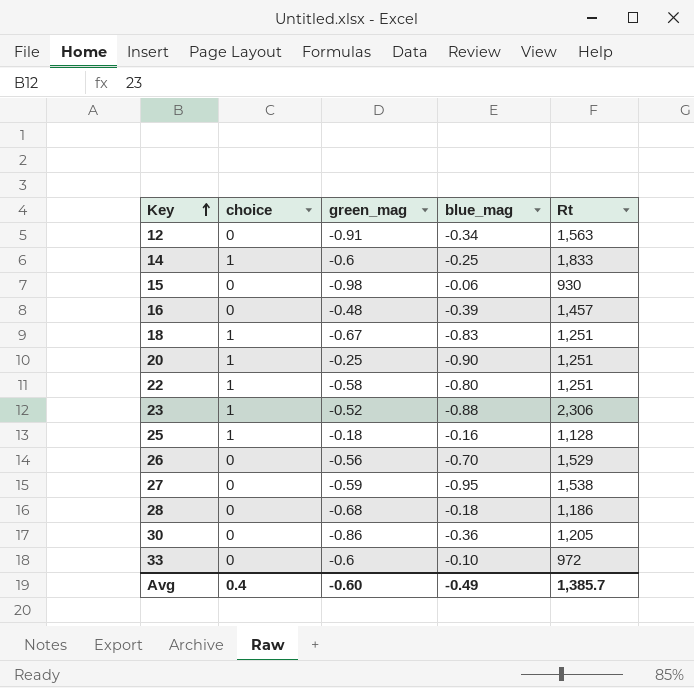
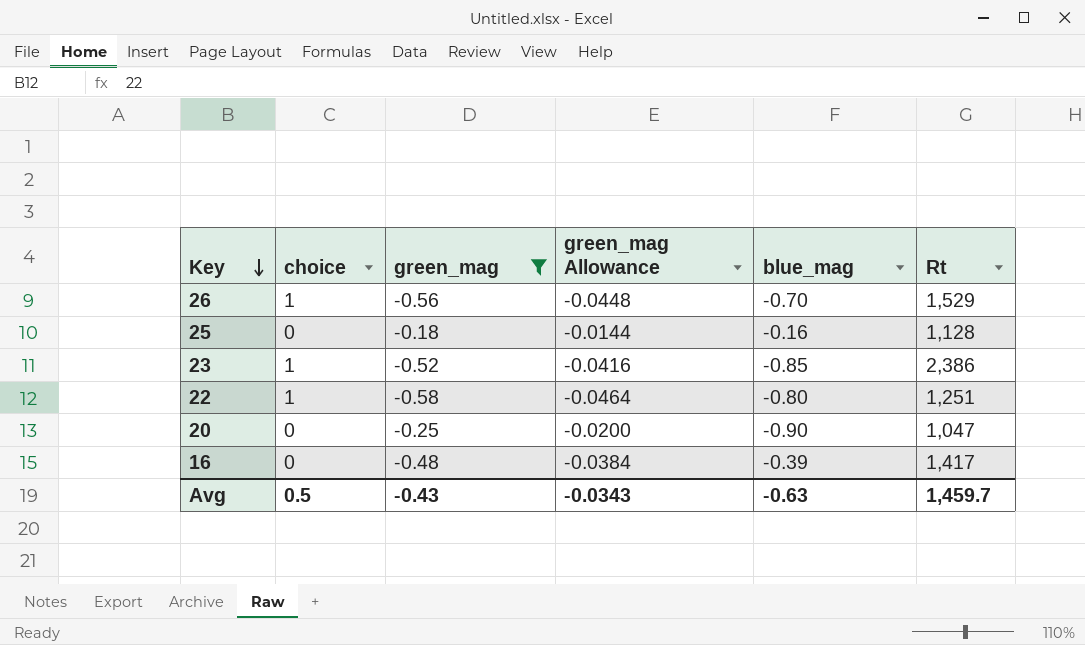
filter: none -> green_mag >= -0.58
row order: Key ascending -> Key descending
column green_mag Allowance | formula: none -> [green_mag] * 0.08
26 | choice: 0 -> 1
25 | choice: 1 -> 0
23 | blue_mag: -0.88 -> -0.85
23 | Rt: 2,306 -> 2,386
20 | choice: 1 -> 0
20 | Rt: 1,251 -> 1,047
16 | Rt: 1,457 -> 1,417
Avg | choice: 0.4 -> 0.5
Avg | green_mag: -0.60 -> -0.43
Avg | blue_mag: -0.49 -> -0.63
Avg | Rt: 1,385.7 -> 1,459.7

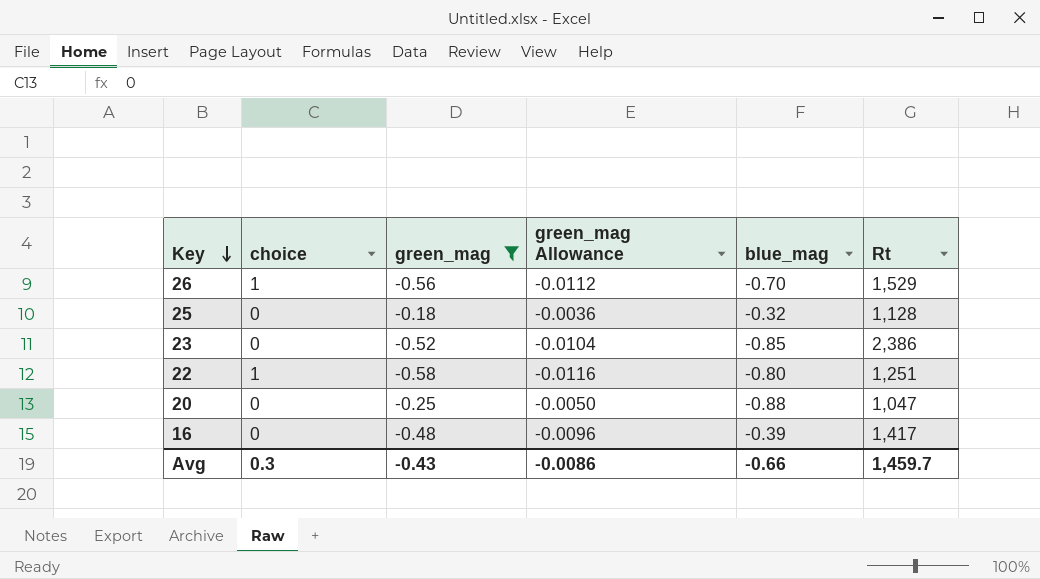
column green_mag Allowance | formula: [green_mag] * 0.08 -> [green_mag] * 0.02
25 | blue_mag: -0.16 -> -0.32
23 | choice: 1 -> 0
20 | blue_mag: -0.90 -> -0.88
Avg | choice: 0.5 -> 0.3
Avg | green_mag Allowance: -0.0343 -> -0.0086
Avg | blue_mag: -0.63 -> -0.66

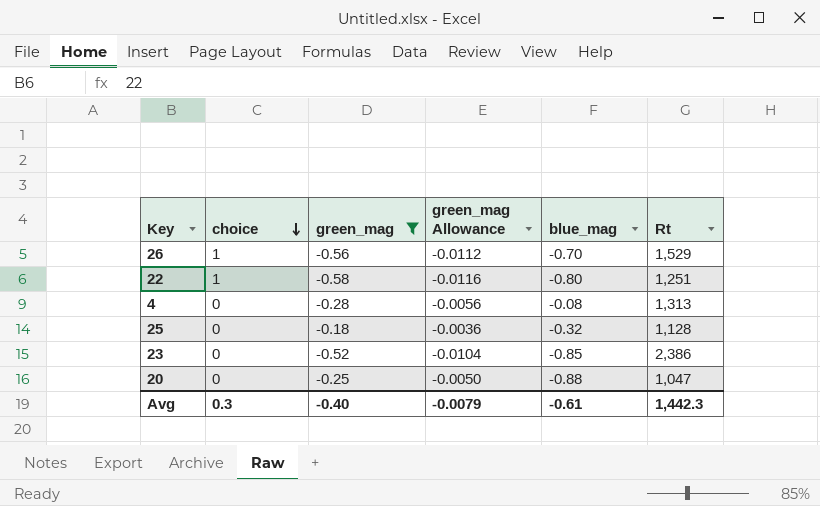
row order: Key descending -> choice descending
row 16: 0 | -0.48 | -0.0096 | -0.39 | 1,417 -> none
row 4: none -> 0 | -0.28 | -0.0056 | -0.08 | 1,313
Avg | green_mag: -0.43 -> -0.40
Avg | green_mag Allowance: -0.0086 -> -0.0079
Avg | blue_mag: -0.66 -> -0.61
Avg | Rt: 1,459.7 -> 1,442.3

